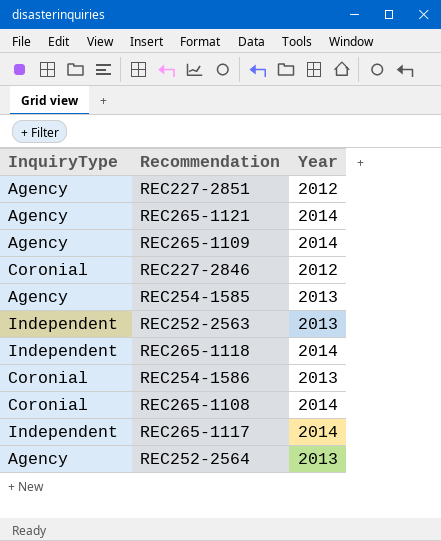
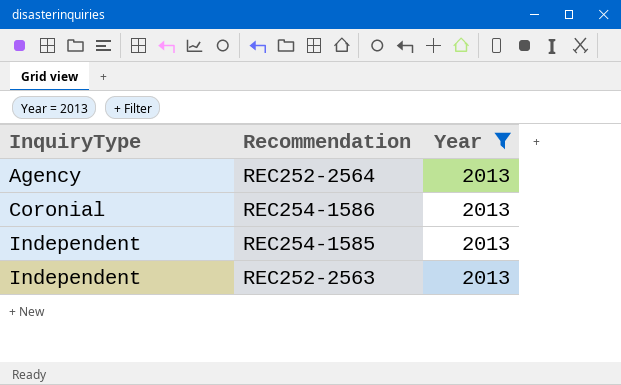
filter: none -> Year = 2013
row order: none -> InquiryType ascending
REC254-1585 | InquiryType: Agency -> Independent

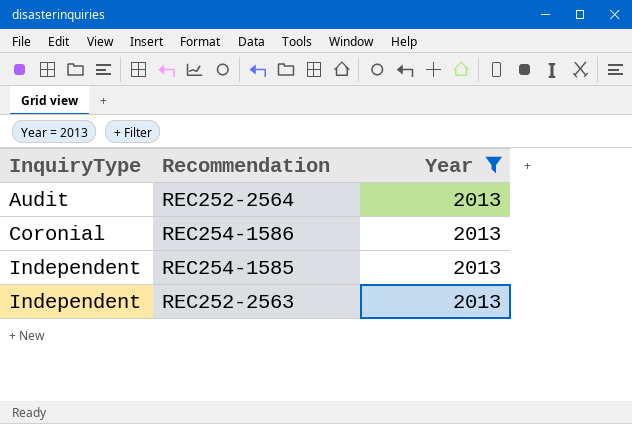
REC252-2564 | InquiryType: Agency -> Audit

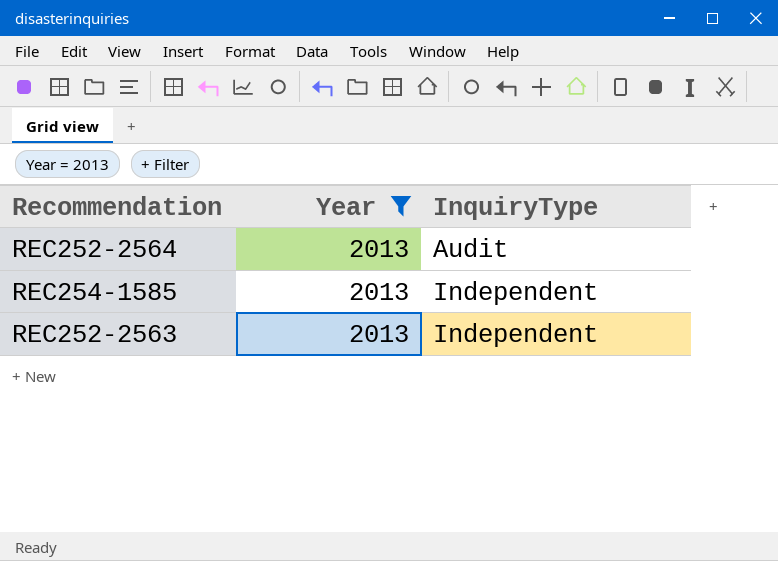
column InquiryType | position: 1 -> 3
row REC254-1586: Coronial | 2013 -> none

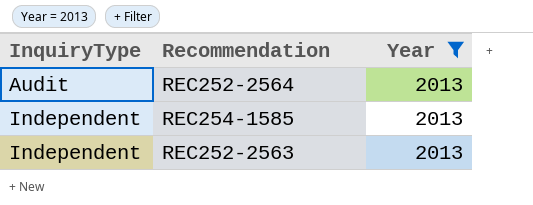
column InquiryType | position: 3 -> 1

